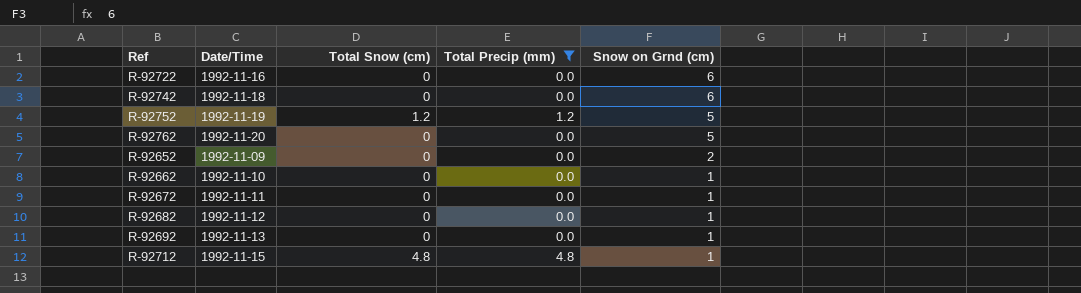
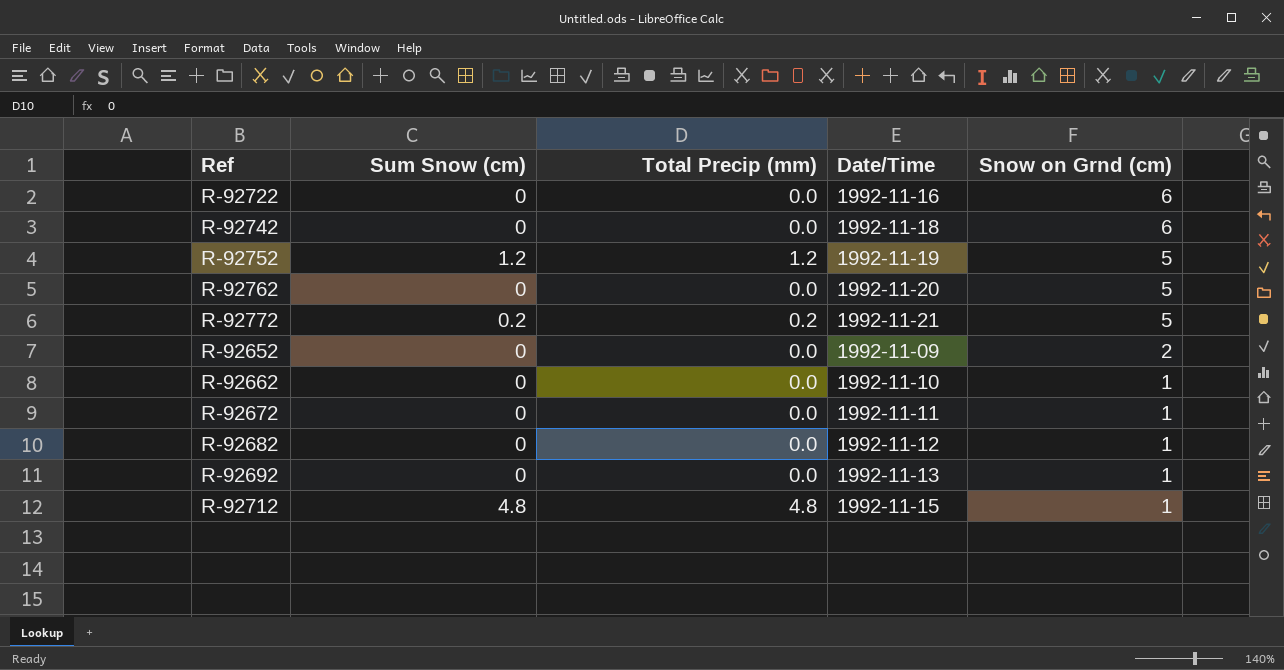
filter: Total Precip (mm) != 0.2 -> none
column name: Total Snow (cm) -> Sum Snow (cm)
column Date/Time | position: 2 -> 4

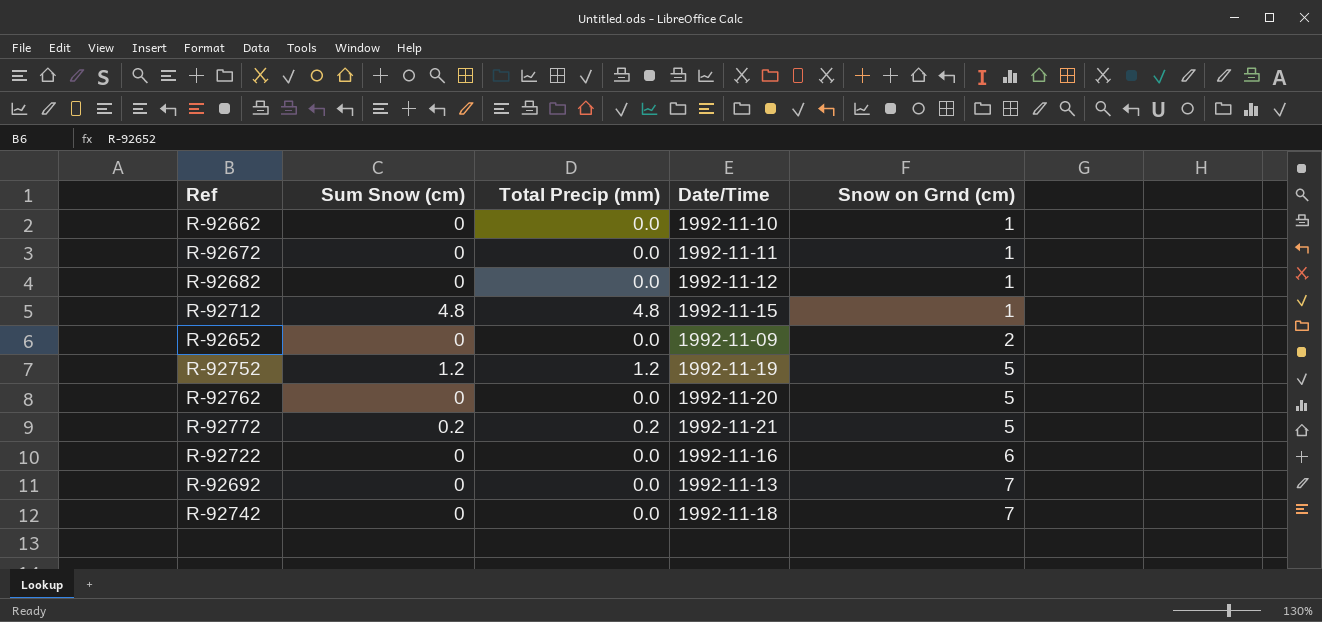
row order: Snow on Grnd (cm) descending -> Snow on Grnd (cm) ascending
R-92692 | Snow on Grnd (cm): 1 -> 7
R-92742 | Snow on Grnd (cm): 6 -> 7

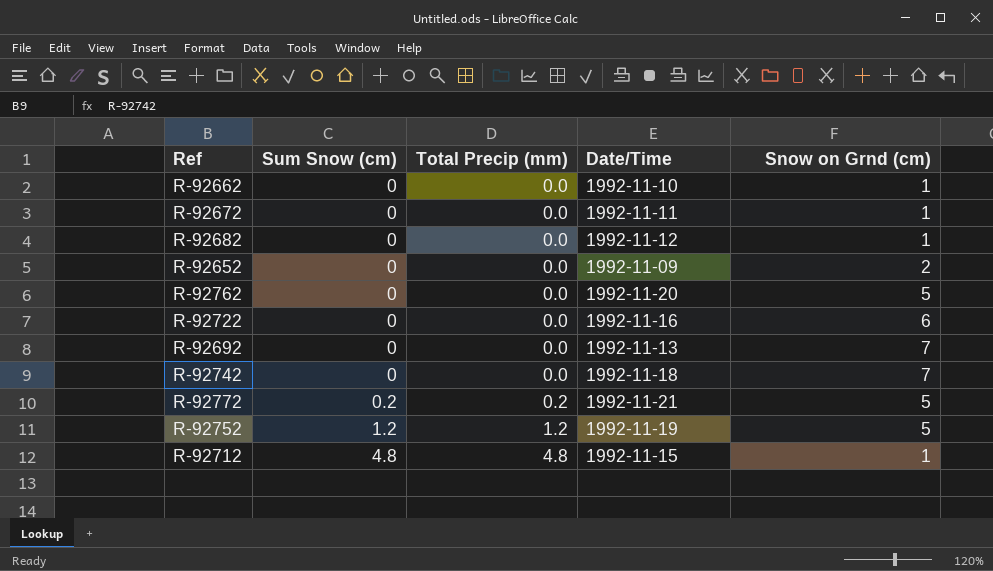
row order: Snow on Grnd (cm) ascending -> Sum Snow (cm) ascending

